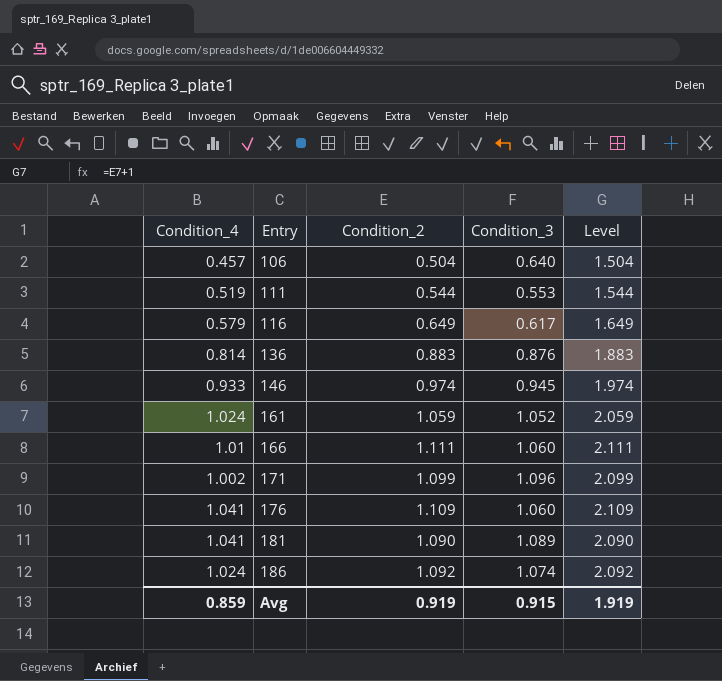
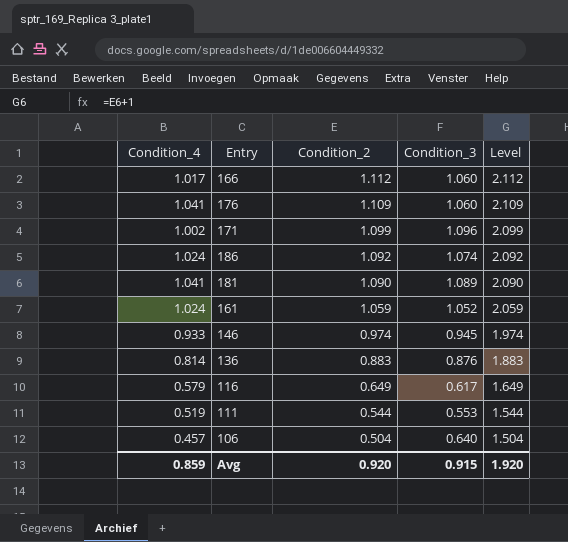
row order: Entry ascending -> Condition_2 descending
166 | Condition_4: 1.01 -> 1.017
166 | Condition_2: 1.111 -> 1.112
166 | Level: 2.111 -> 2.112
Avg | Condition_2: 0.919 -> 0.920
Avg | Level: 1.919 -> 1.920

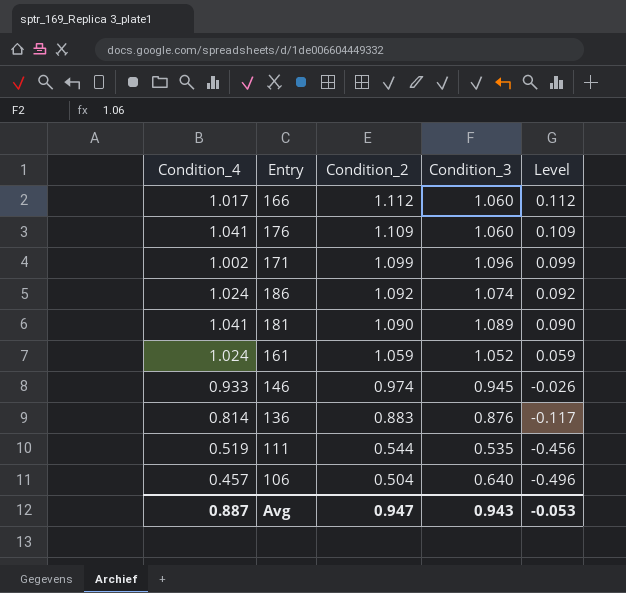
column Level | formula: [Condition_2] + 1 -> [Condition_2] - 1
row 116: 0.579 | 0.649 | 0.617 | 1.649 -> none
111 | Condition_3: 0.553 -> 0.535
Avg | Condition_4: 0.859 -> 0.887
Avg | Condition_2: 0.920 -> 0.947
Avg | Condition_3: 0.915 -> 0.943
Avg | Level: 1.920 -> -0.053

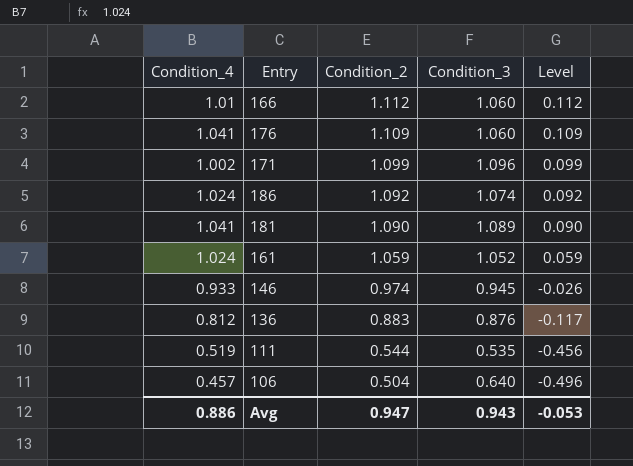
166 | Condition_4: 1.017 -> 1.01
136 | Condition_4: 0.814 -> 0.812
Avg | Condition_4: 0.887 -> 0.886

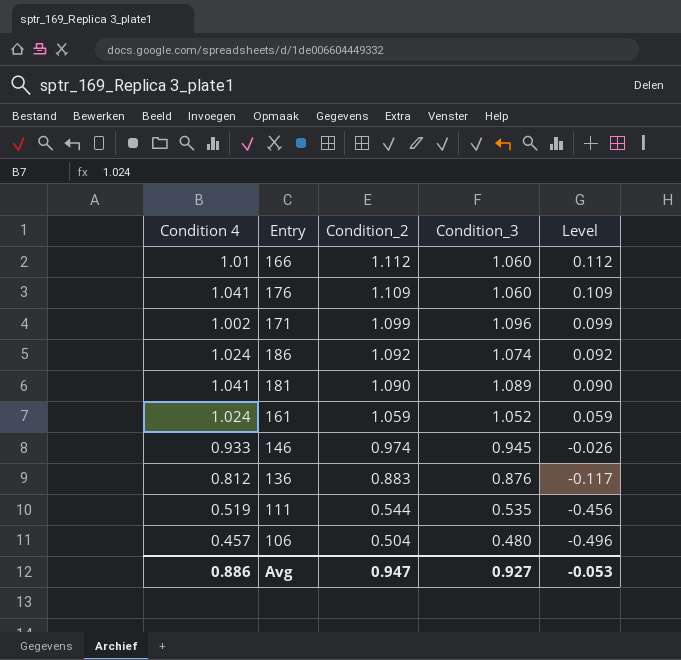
column name: Condition_4 -> Condition 4
106 | Condition_3: 0.640 -> 0.480
Avg | Condition_3: 0.943 -> 0.927

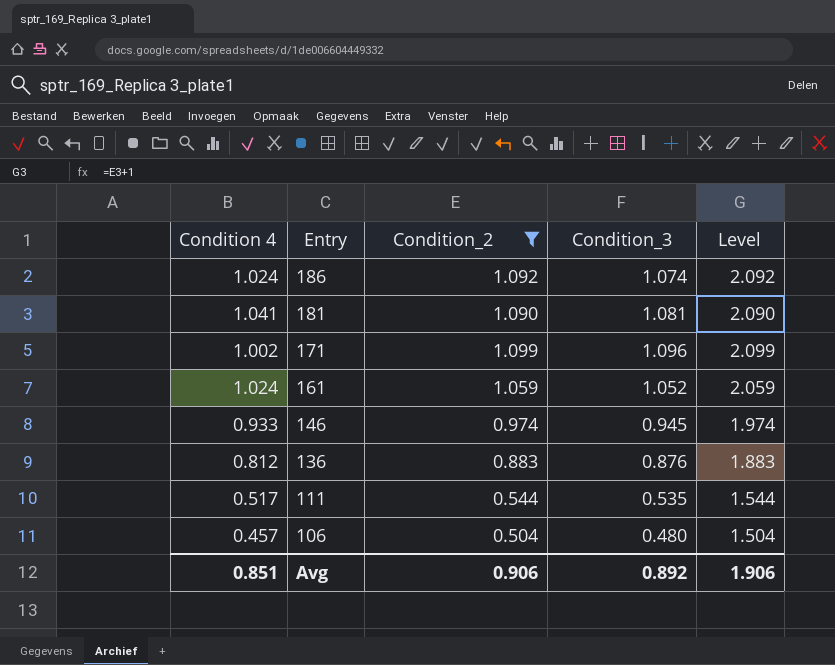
filter: none -> Condition_2 <= 1.099
row order: Condition_2 descending -> Entry descending
column Level | formula: [Condition_2] - 1 -> [Condition_2] + 1
181 | Condition_3: 1.089 -> 1.081
111 | Condition 4: 0.519 -> 0.517
Avg | Condition 4: 0.886 -> 0.851
Avg | Condition_2: 0.947 -> 0.906
Avg | Condition_3: 0.927 -> 0.892
Avg | Level: -0.053 -> 1.906

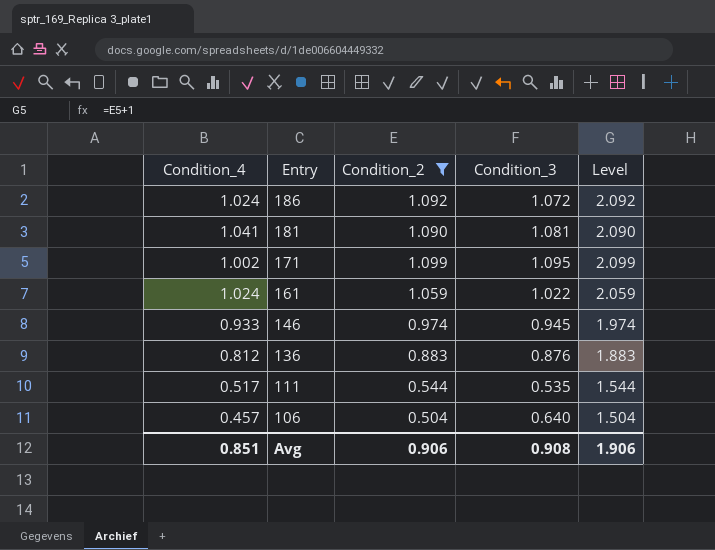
column name: Condition 4 -> Condition_4
186 | Condition_3: 1.074 -> 1.072
171 | Condition_3: 1.096 -> 1.095
161 | Condition_3: 1.052 -> 1.022
106 | Condition_3: 0.480 -> 0.640
Avg | Condition_3: 0.892 -> 0.908

